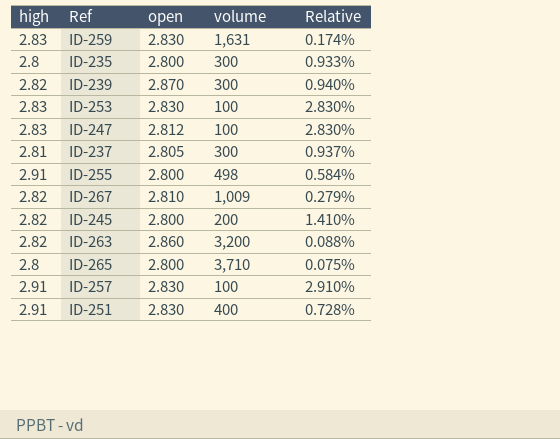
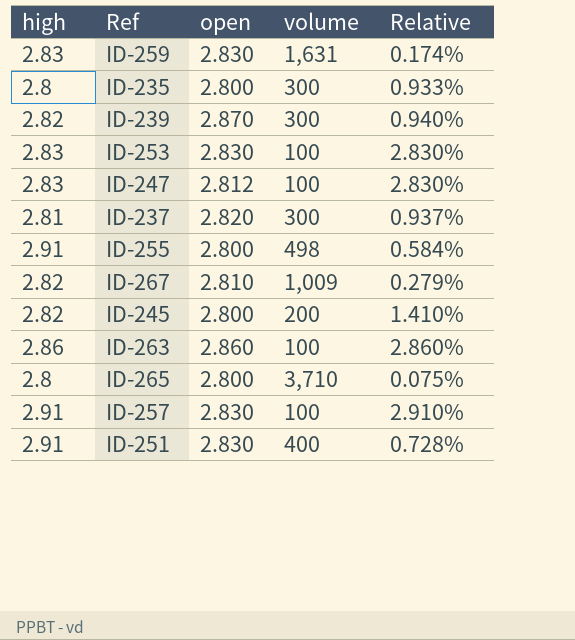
ID-237 | open: 2.805 -> 2.820
ID-263 | high: 2.82 -> 2.86
ID-263 | volume: 3,200 -> 100
ID-263 | Relative: 0.088% -> 2.860%

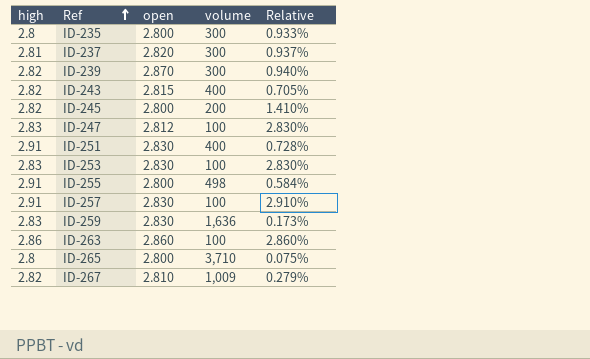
row order: none -> Ref ascending
row ID-243: none -> 2.82 | 2.815 | 400 | 0.705%
ID-259 | volume: 1,631 -> 1,636
ID-259 | Relative: 0.174% -> 0.173%

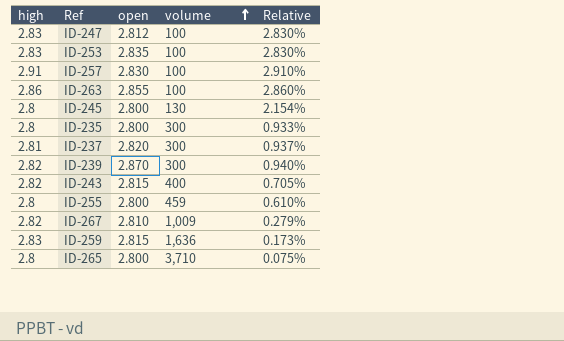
row order: Ref ascending -> volume ascending
row ID-251: 2.91 | 2.830 | 400 | 0.728% -> none
ID-253 | open: 2.830 -> 2.835
ID-263 | open: 2.860 -> 2.855
ID-245 | high: 2.82 -> 2.8
ID-245 | volume: 200 -> 130
ID-245 | Relative: 1.410% -> 2.154%
ID-255 | high: 2.91 -> 2.8
ID-255 | volume: 498 -> 459
ID-255 | Relative: 0.584% -> 0.610%
ID-259 | open: 2.830 -> 2.815

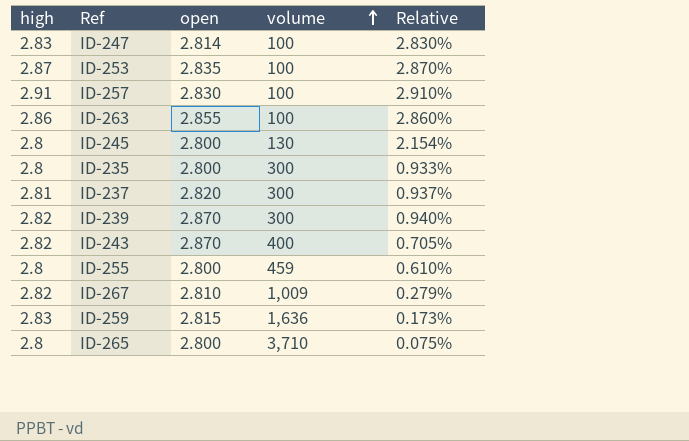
ID-247 | open: 2.812 -> 2.814
ID-253 | high: 2.83 -> 2.87
ID-253 | Relative: 2.830% -> 2.870%
ID-243 | open: 2.815 -> 2.870

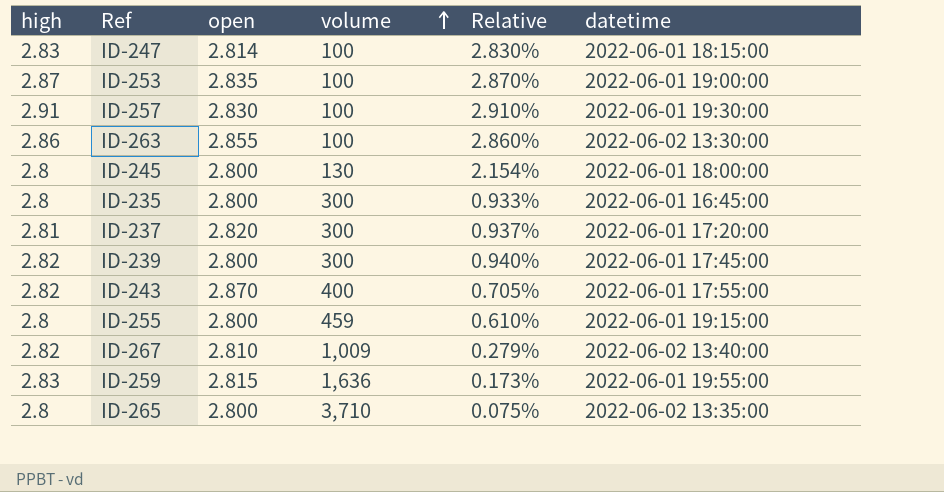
column datetime | position: none -> 6
ID-239 | open: 2.870 -> 2.800

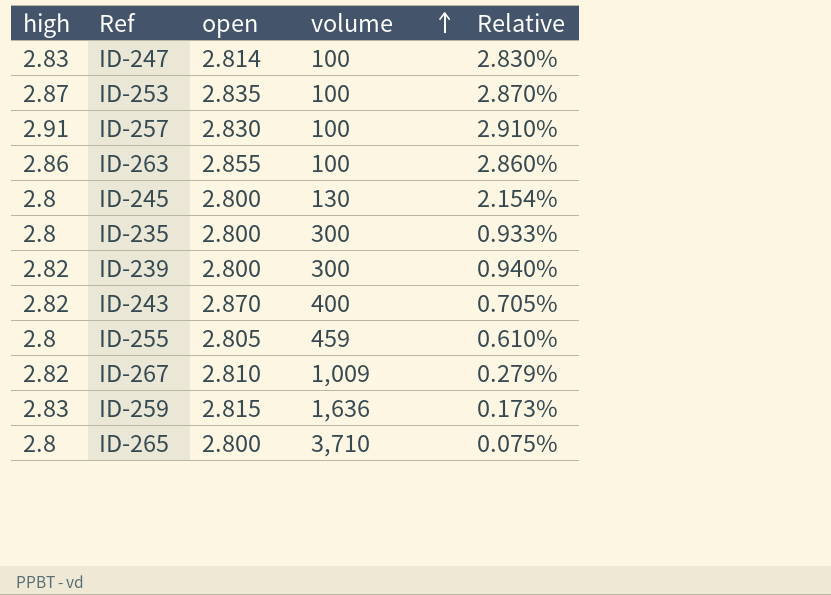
column datetime | position: 6 -> none
row ID-237: 2.81 | 2.820 | 300 | 0.937% | 2022-06-01 17:20:00 -> none
ID-255 | open: 2.800 -> 2.805

